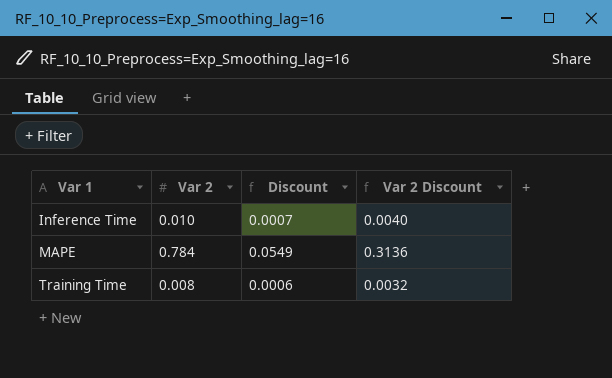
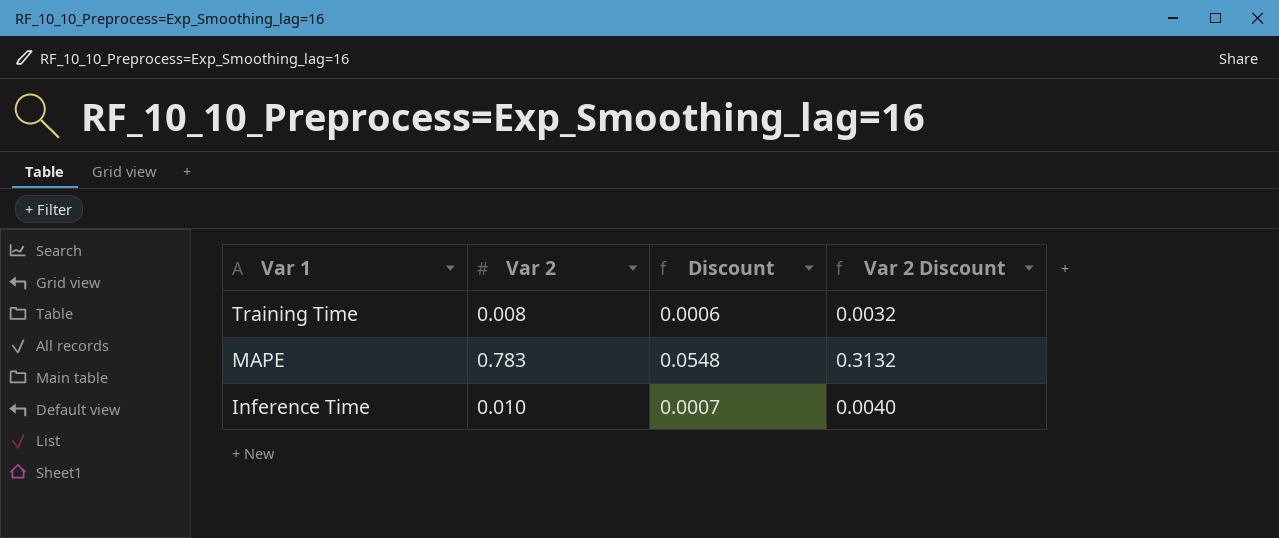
row order: Var 1 ascending -> Var 1 descending
MAPE | Var 2: 0.784 -> 0.783
MAPE | Discount: 0.0549 -> 0.0548
MAPE | Var 2 Discount: 0.3136 -> 0.3132

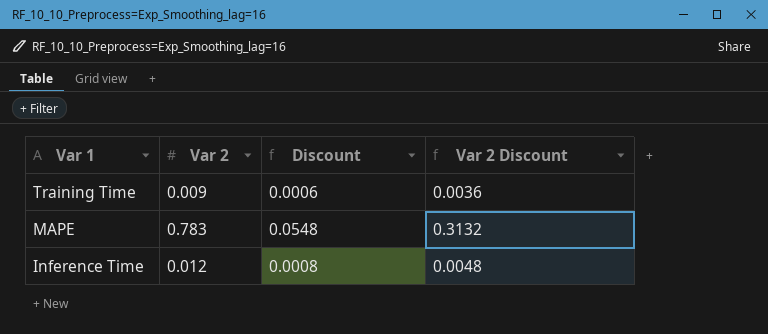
Training Time | Var 2: 0.008 -> 0.009
Training Time | Var 2 Discount: 0.0032 -> 0.0036
Inference Time | Var 2: 0.010 -> 0.012
Inference Time | Discount: 0.0007 -> 0.0008
Inference Time | Var 2 Discount: 0.0040 -> 0.0048

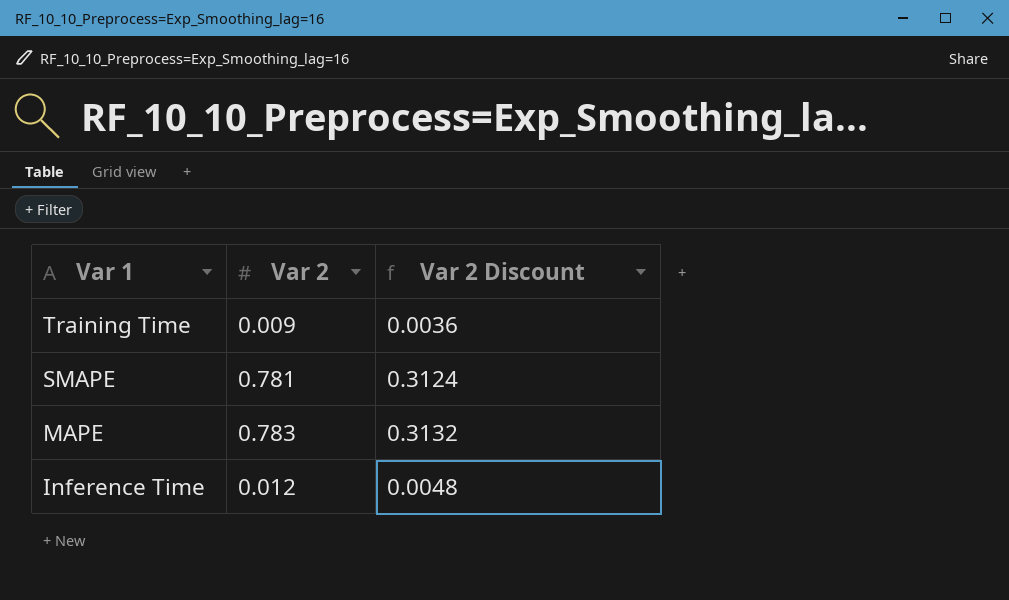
column Discount | formula: [Var 2] * 0.07 -> none
row SMAPE: none -> 0.781 | 0.3124

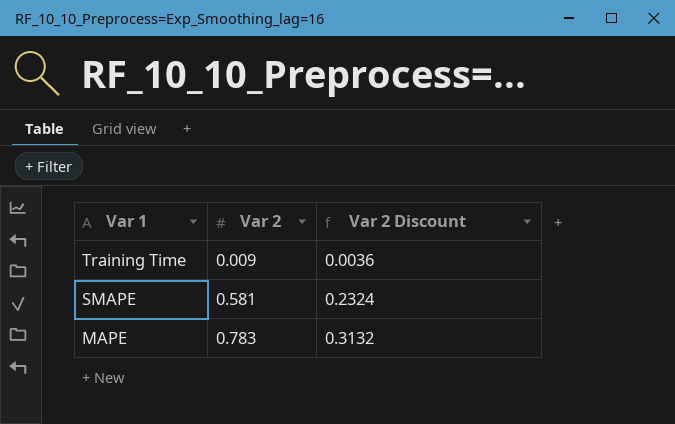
row Inference Time: 0.012 | 0.0048 -> none
SMAPE | Var 2: 0.781 -> 0.581
SMAPE | Var 2 Discount: 0.3124 -> 0.2324

